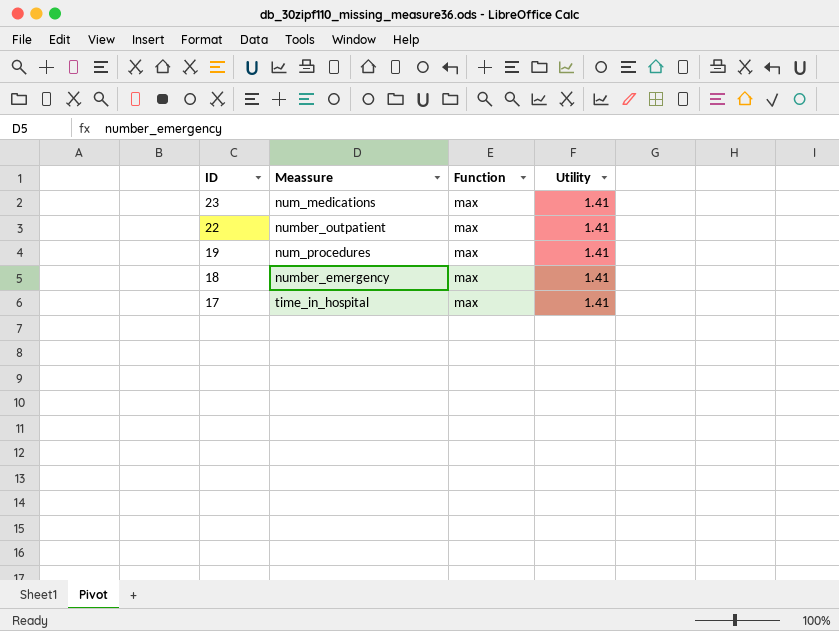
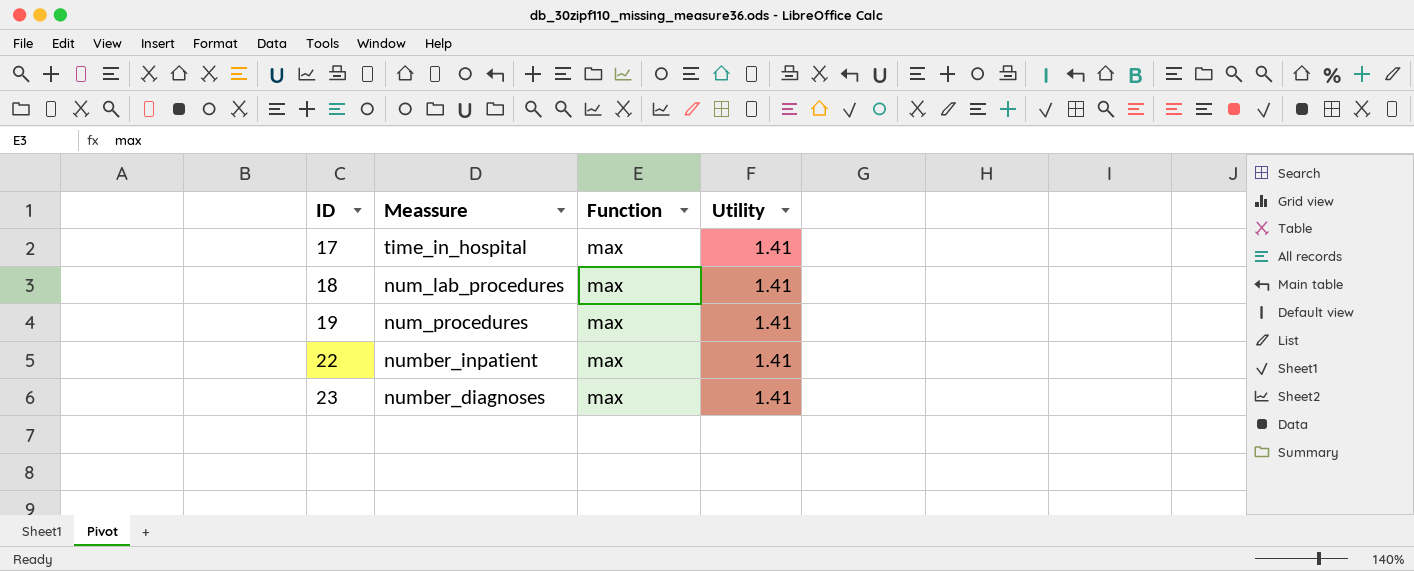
row order: ID descending -> ID ascending
18 | Meassure: number_emergency -> num_lab_procedures
22 | Meassure: number_outpatient -> number_inpatient
23 | Meassure: num_medications -> number_diagnoses

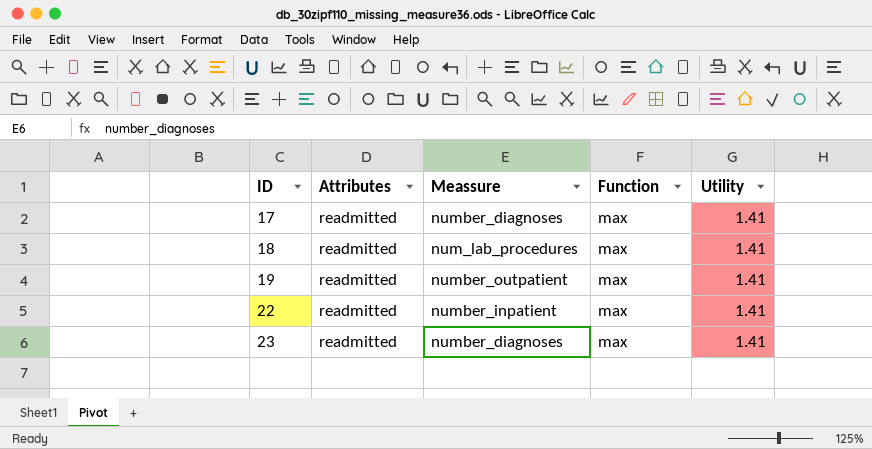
column Attributes | position: none -> 2
17 | Meassure: time_in_hospital -> number_diagnoses
19 | Meassure: num_procedures -> number_outpatient

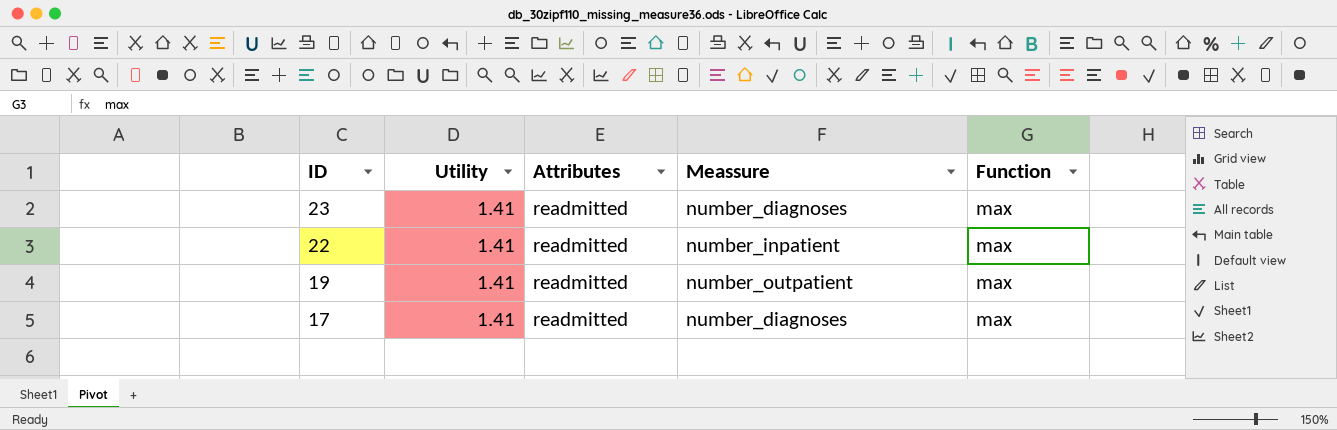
row order: ID ascending -> ID descending
column Utility | position: 5 -> 2
row 18: readmitted | num_lab_procedures | max | 1.41 -> none

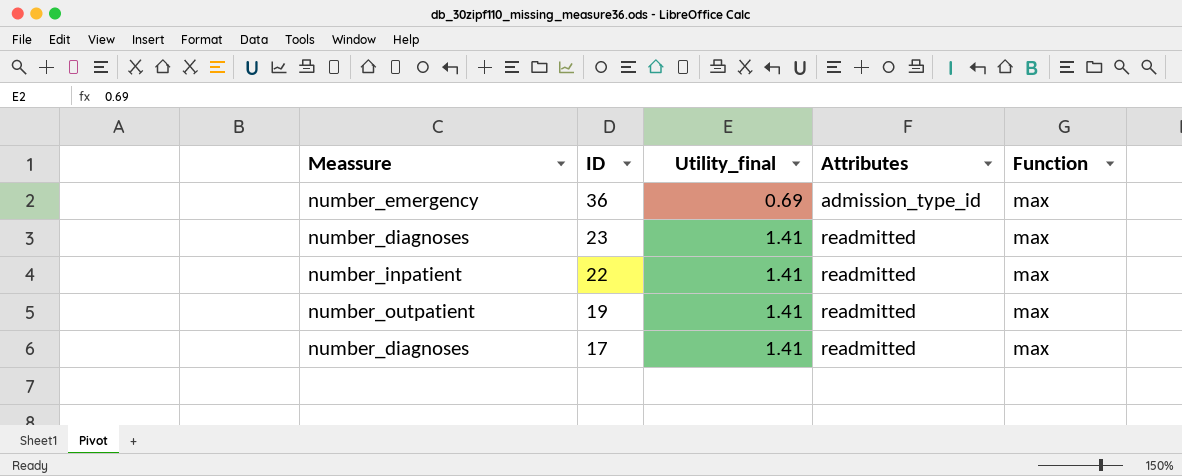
column Meassure | position: 4 -> 1
column name: Utility -> Utility_final
row 36: none -> number_emergency | 0.69 | admission_type_id | max

